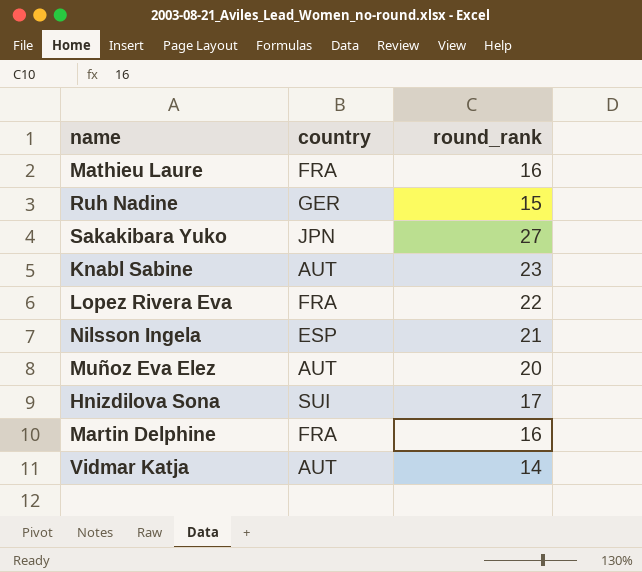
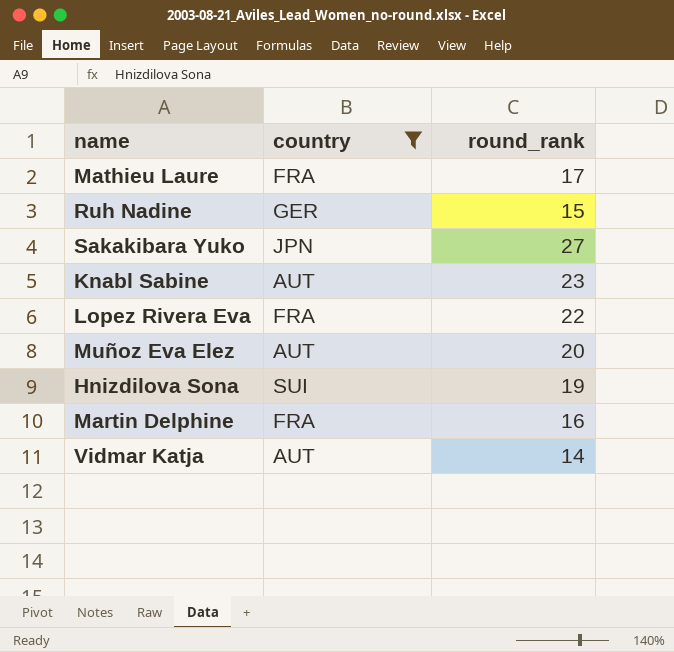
filter: none -> country != ESP
Mathieu Laure | round_rank: 16 -> 17
Hnizdilova Sona | round_rank: 17 -> 19

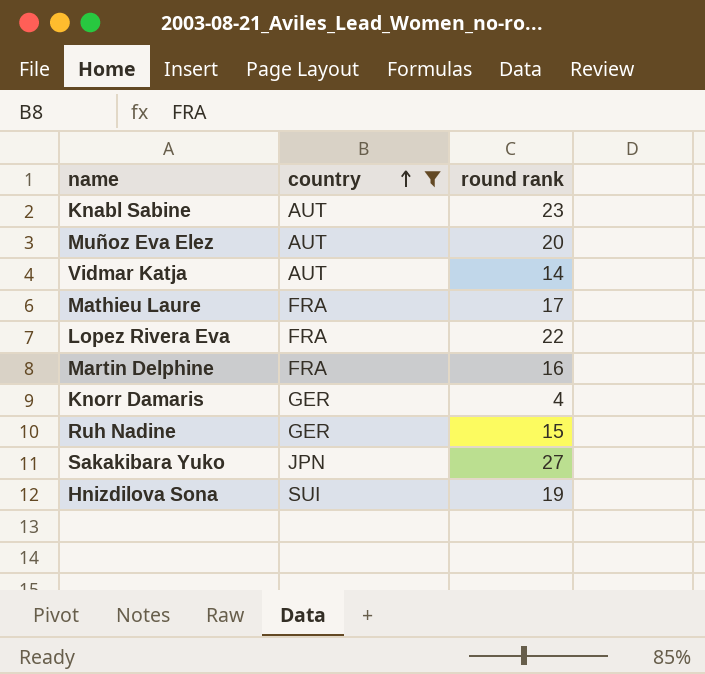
row order: none -> country ascending
column name: round_rank -> round rank
row Knorr Damaris: none -> GER | 4

